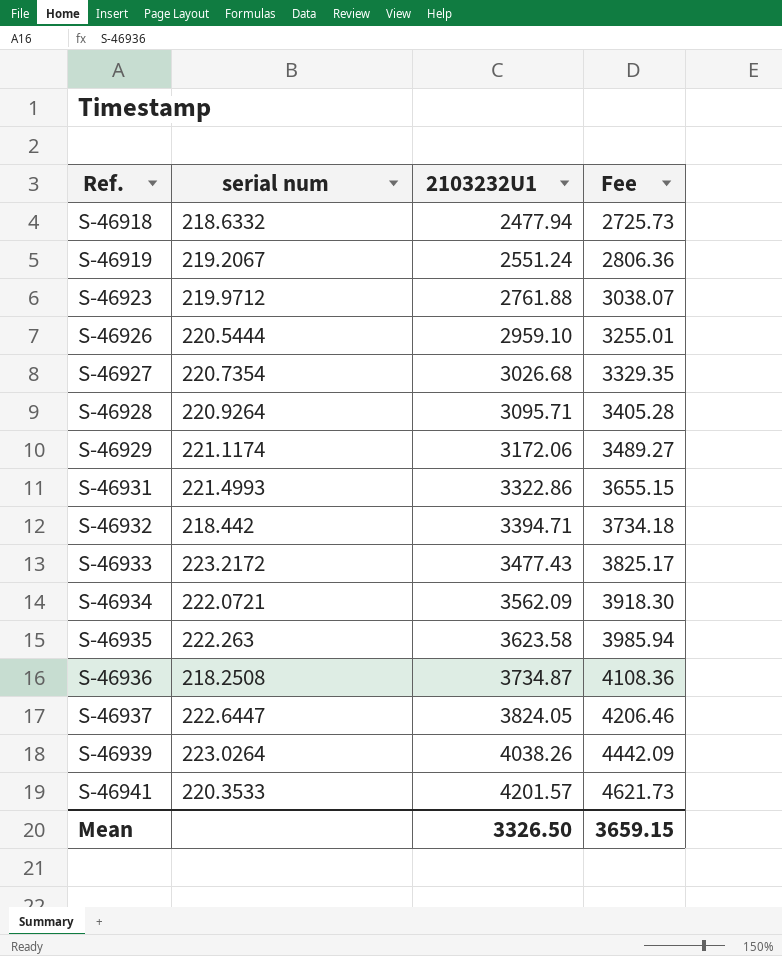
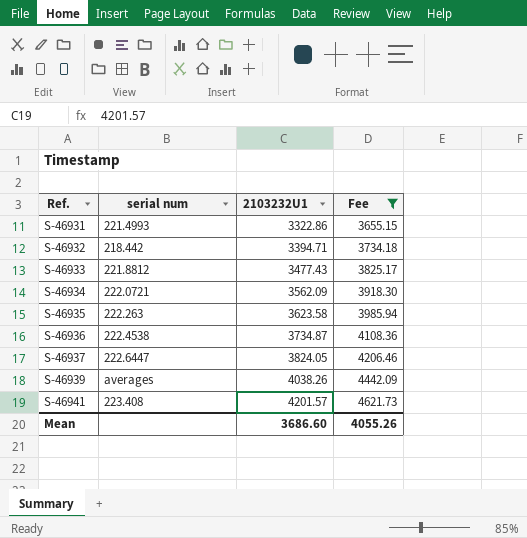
filter: none -> Fee >= 3655.15
S-46933 | serial num: 223.2172 -> 221.8812
S-46936 | serial num: 218.2508 -> 222.4538
S-46939 | serial num: 223.0264 -> averages
S-46941 | serial num: 220.3533 -> 223.408
Mean | 2103232U1: 3326.50 -> 3686.60
Mean | Fee: 3659.15 -> 4055.26

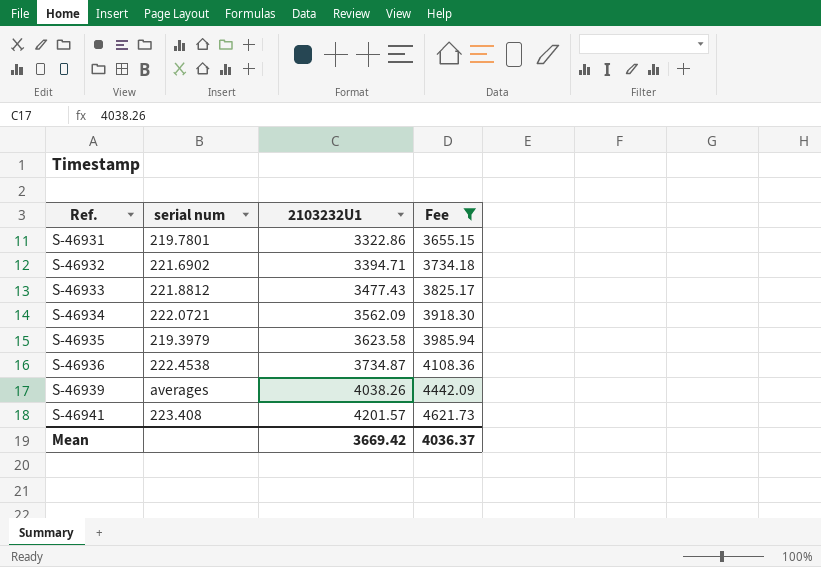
row S-46937: 222.6447 | 3824.05 | 4206.46 -> none
S-46931 | serial num: 221.4993 -> 219.7801
S-46932 | serial num: 218.442 -> 221.6902
S-46935 | serial num: 222.263 -> 219.3979
Mean | 2103232U1: 3686.60 -> 3669.42
Mean | Fee: 4055.26 -> 4036.37

